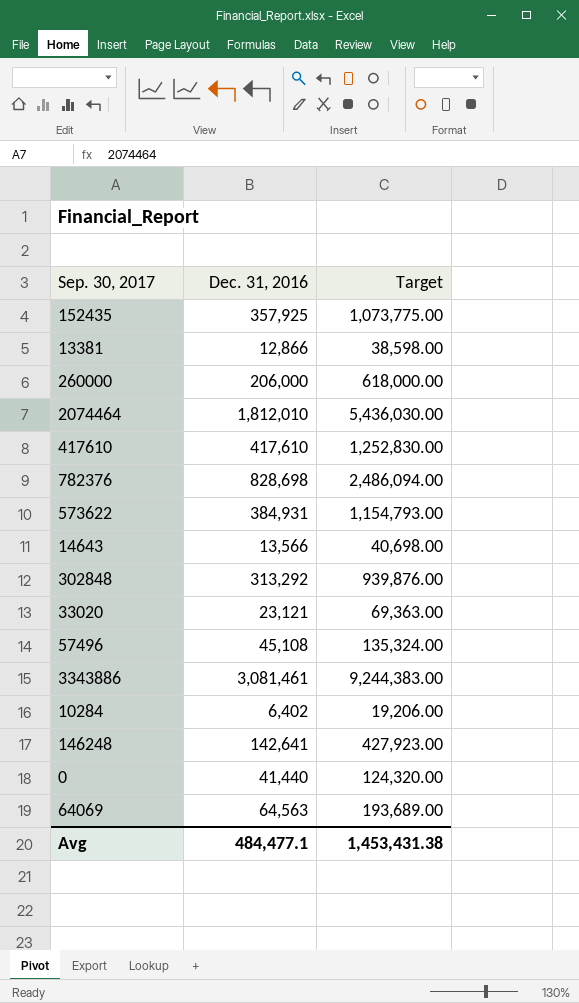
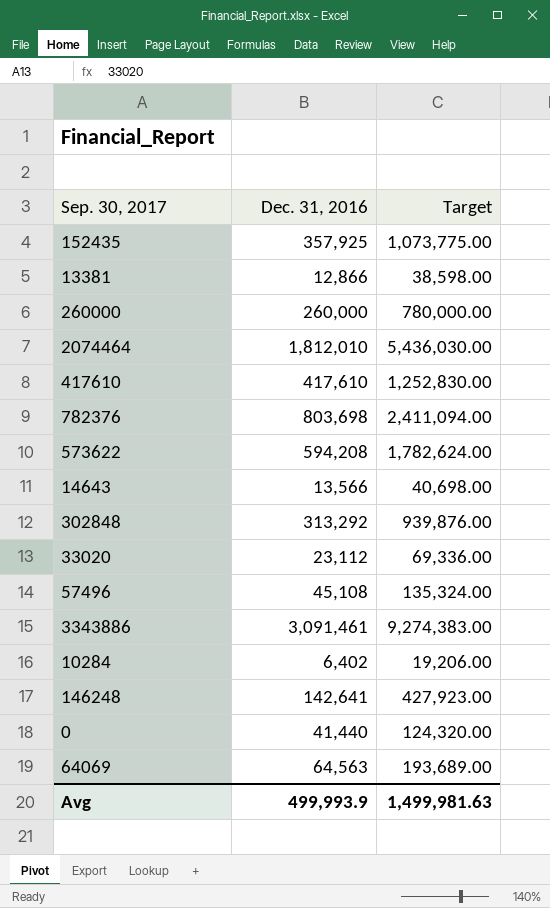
260000 | Dec. 31, 2016: 206,000 -> 260,000
260000 | Target: 618,000.00 -> 780,000.00
782376 | Dec. 31, 2016: 828,698 -> 803,698
782376 | Target: 2,486,094.00 -> 2,411,094.00
573622 | Dec. 31, 2016: 384,931 -> 594,208
573622 | Target: 1,154,793.00 -> 1,782,624.00
33020 | Dec. 31, 2016: 23,121 -> 23,112
33020 | Target: 69,363.00 -> 69,336.00
3343886 | Dec. 31, 2016: 3,081,461 -> 3,091,461
3343886 | Target: 9,244,383.00 -> 9,274,383.00
Avg | Dec. 31, 2016: 484,477.1 -> 499,993.9
Avg | Target: 1,453,431.38 -> 1,499,981.63

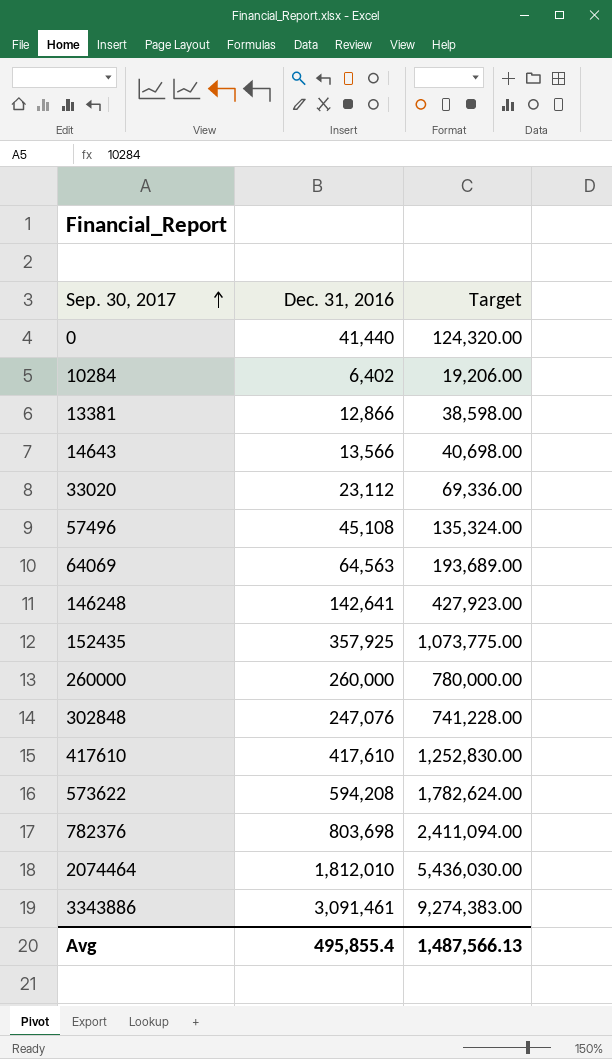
row order: none -> Sep. 30, 2017 ascending
302848 | Dec. 31, 2016: 313,292 -> 247,076
302848 | Target: 939,876.00 -> 741,228.00
Avg | Dec. 31, 2016: 499,993.9 -> 495,855.4
Avg | Target: 1,499,981.63 -> 1,487,566.13

